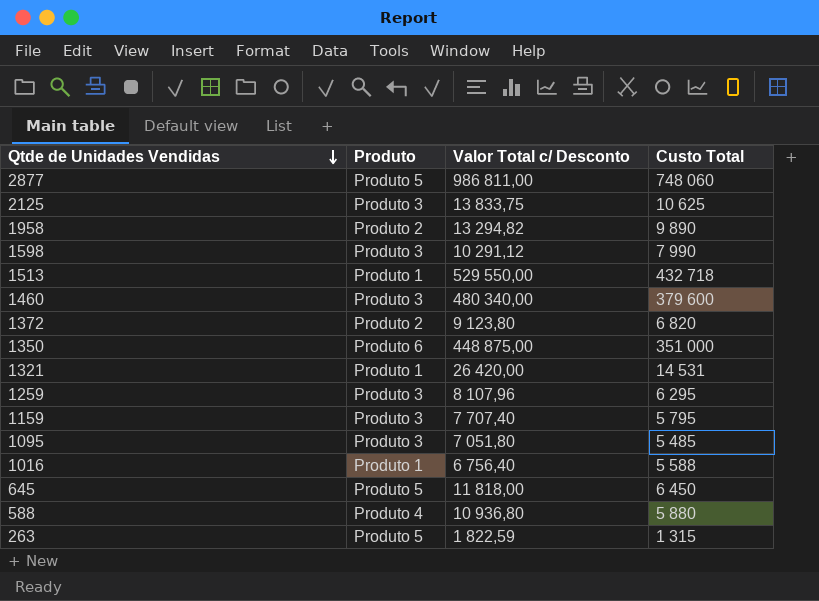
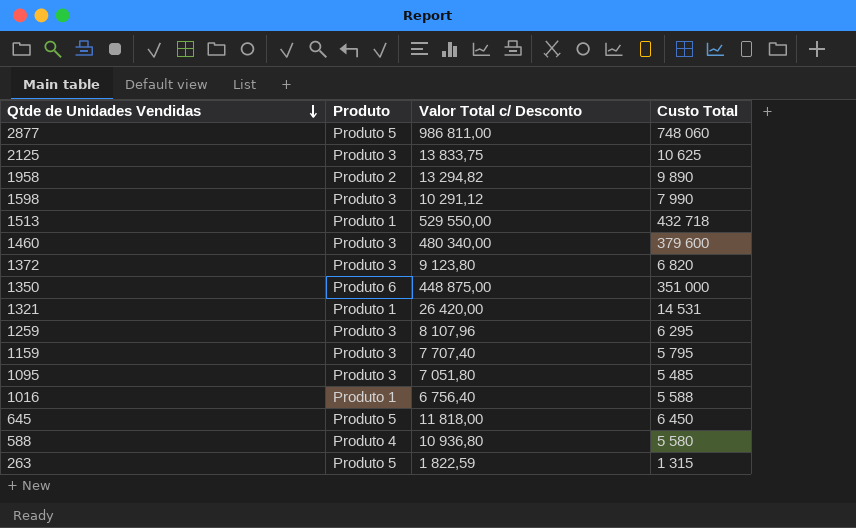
1372 | Produto: Produto 2 -> Produto 3
588 | Custo Total: 5 880 -> 5 580

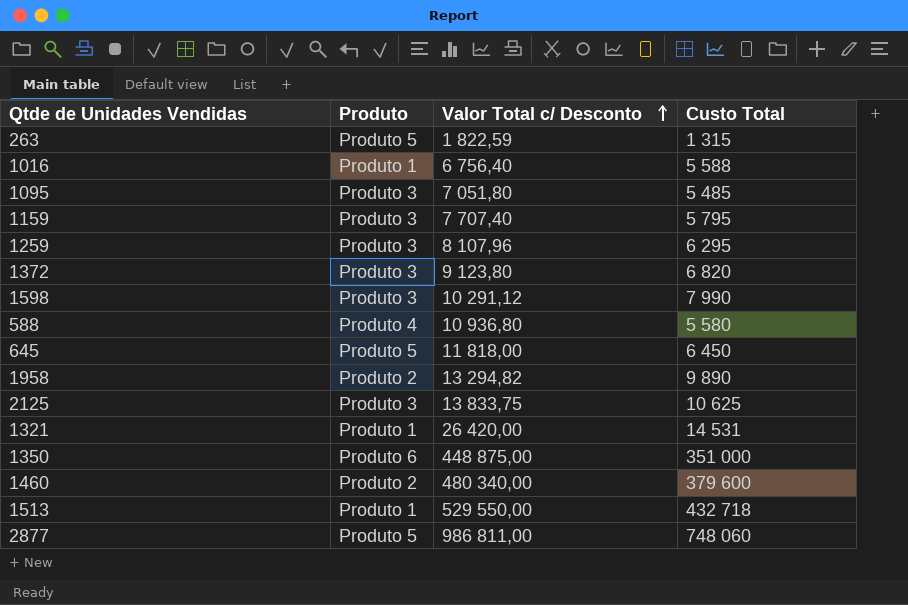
row order: Qtde de Unidades Vendidas descending -> Valor Total c/ Desconto ascending
1460 | Produto: Produto 3 -> Produto 2

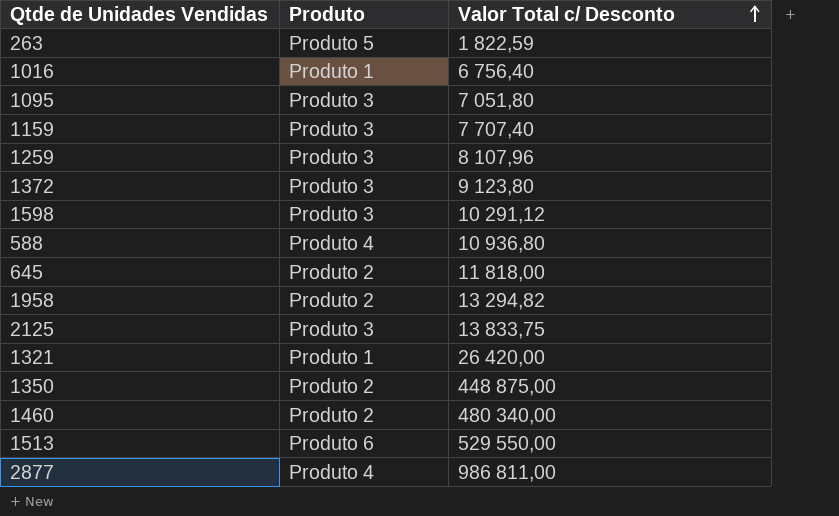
column Custo Total | position: 4 -> none
645 | Produto: Produto 5 -> Produto 2
1350 | Produto: Produto 6 -> Produto 2
1513 | Produto: Produto 1 -> Produto 6
2877 | Produto: Produto 5 -> Produto 4

